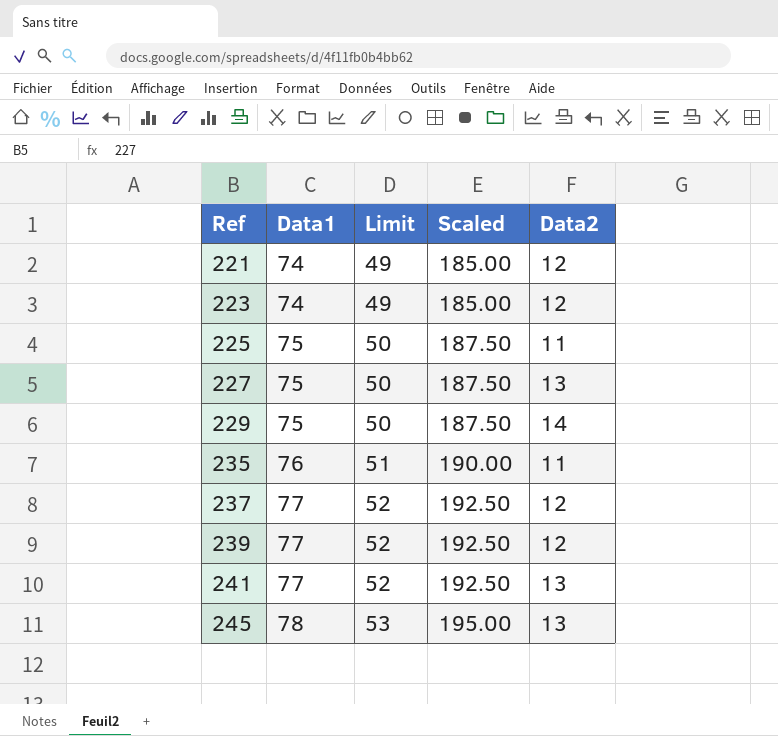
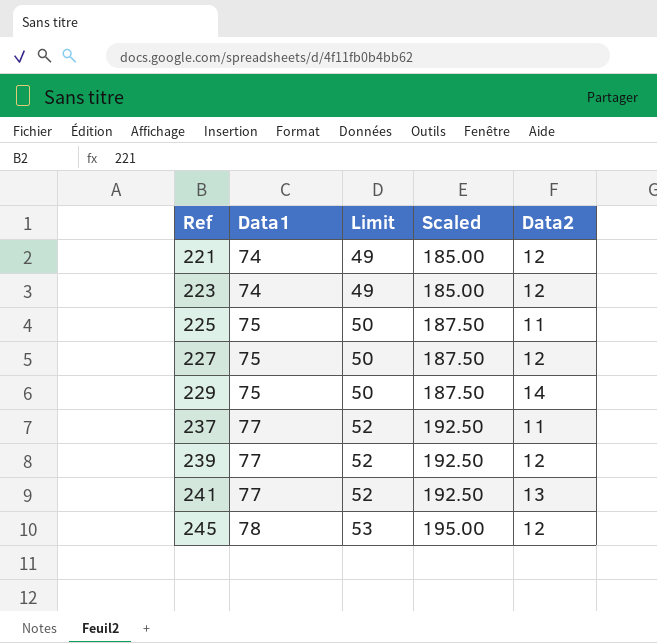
row 235: 76 | 51 | 190.00 | 11 -> none
227 | Data2: 13 -> 12
237 | Data2: 12 -> 11
245 | Data2: 13 -> 12

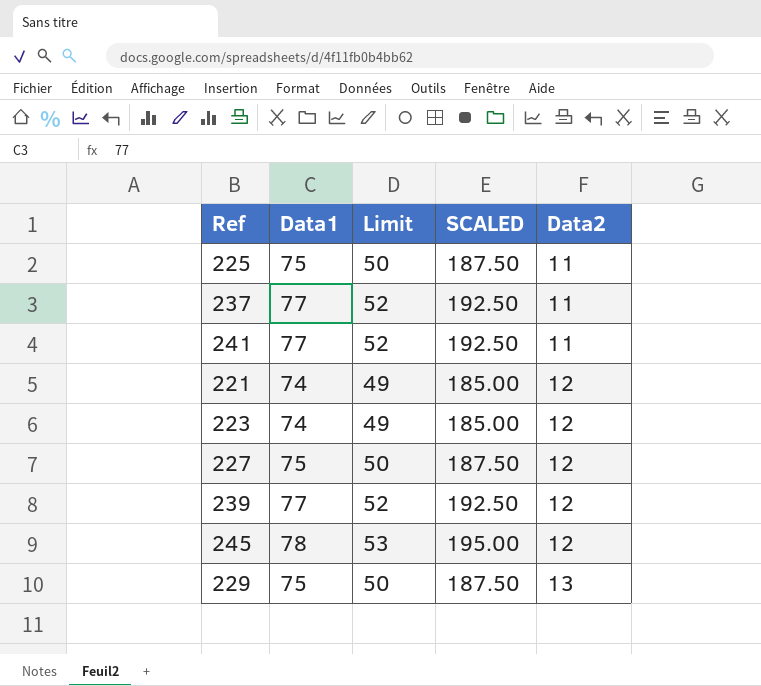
row order: Ref ascending -> Data2 ascending
column name: Scaled -> SCALED
241 | Data2: 13 -> 11
229 | Data2: 14 -> 13

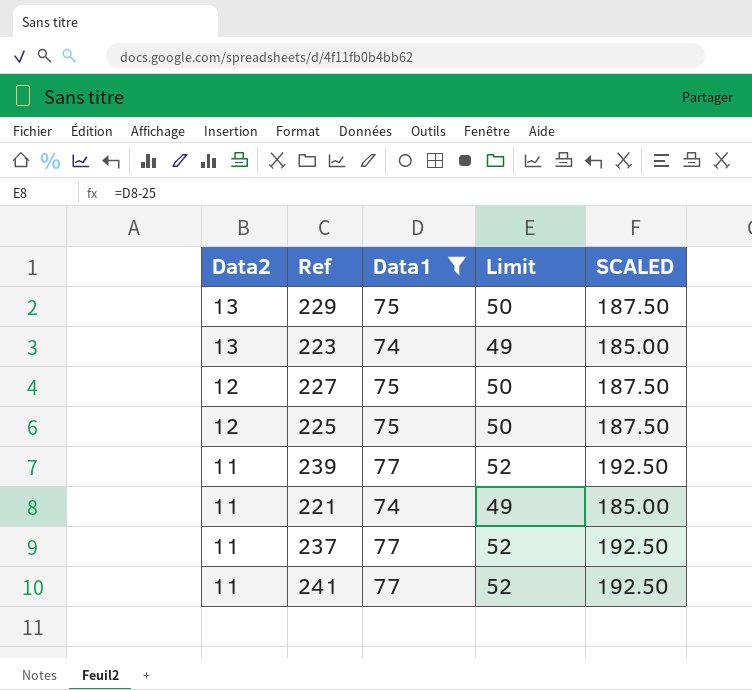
filter: none -> Data1 != 78
row order: Data2 ascending -> Data2 descending
column Data2 | position: 5 -> 1
223 | Data2: 12 -> 13
225 | Data2: 11 -> 12
239 | Data2: 12 -> 11
221 | Data2: 12 -> 11

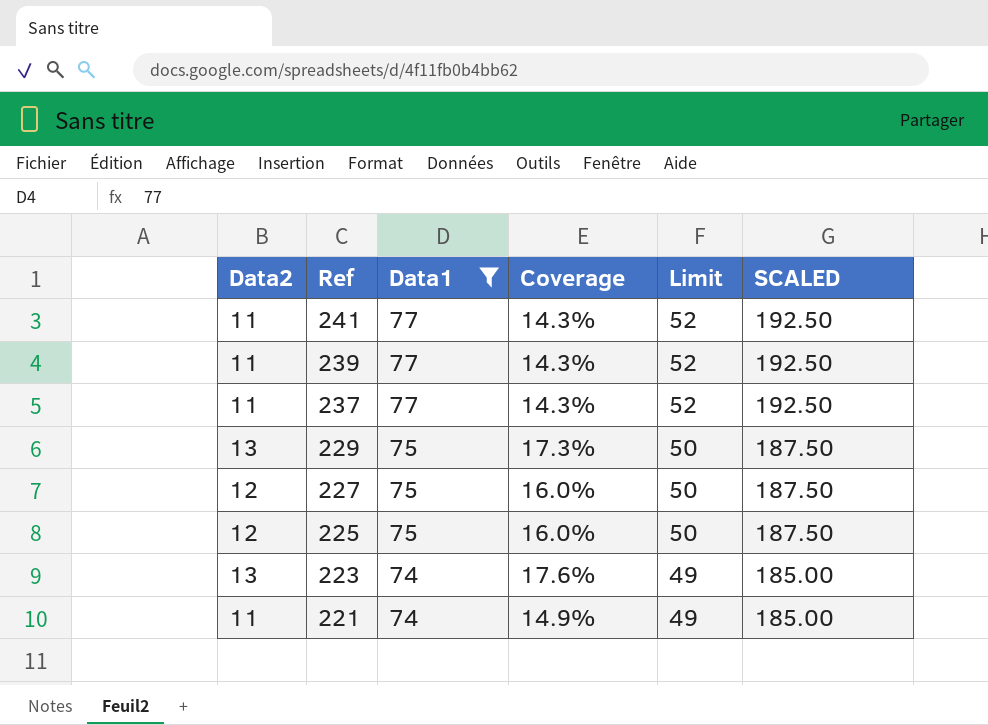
row order: Data2 descending -> Ref descending
column Coverage | formula: none -> [Data2] / [Data1]

